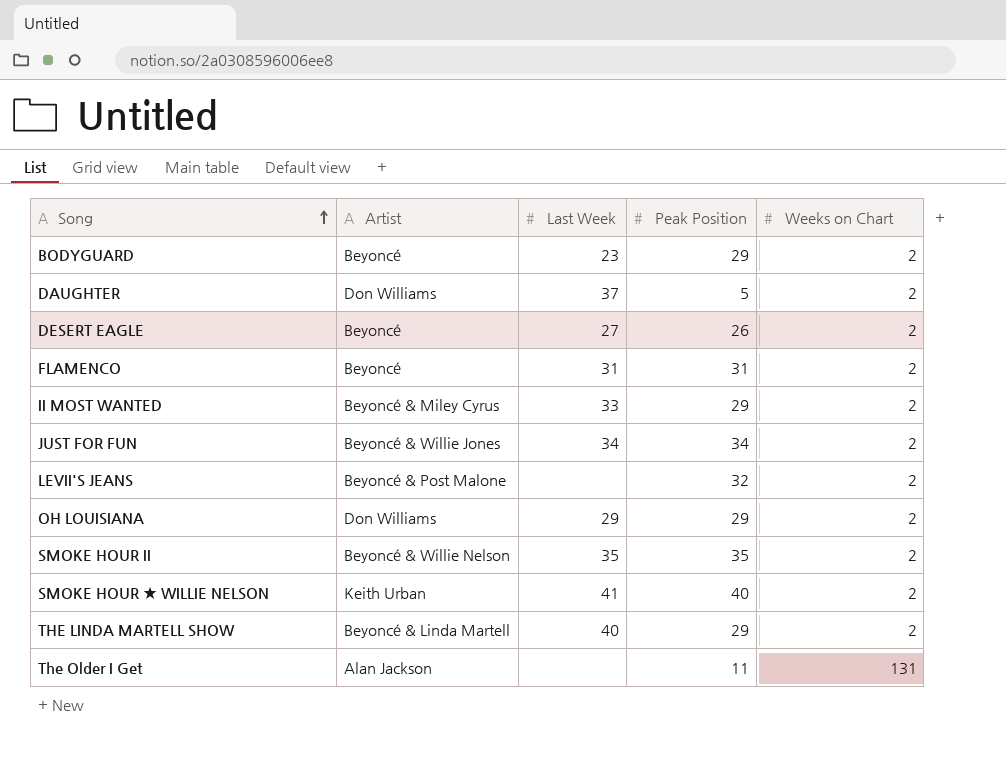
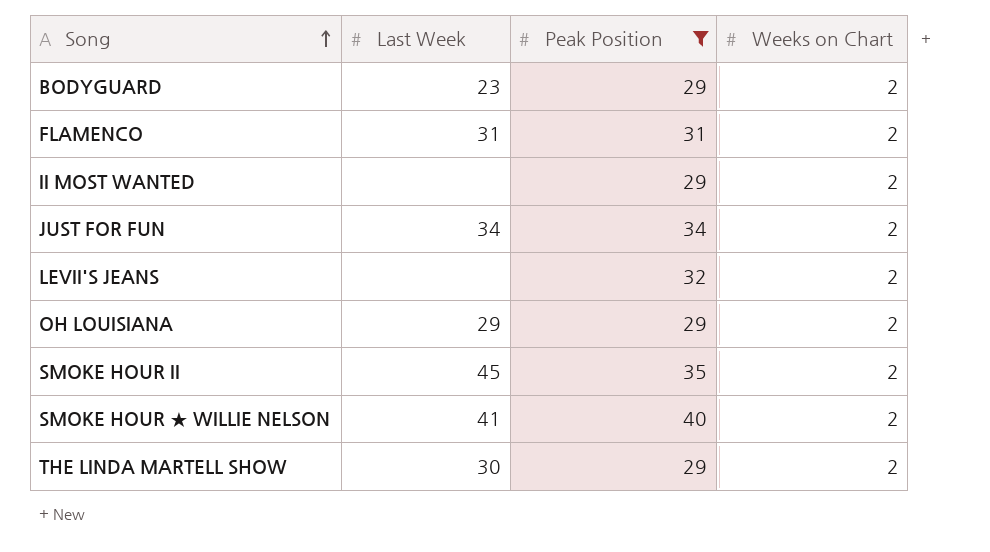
filter: none -> Peak Position >= 29
column Artist | position: 2 -> none
II MOST WANTED | Last Week: 33 -> none
SMOKE HOUR II | Last Week: 35 -> 45
THE LINDA MARTELL SHOW | Last Week: 40 -> 30

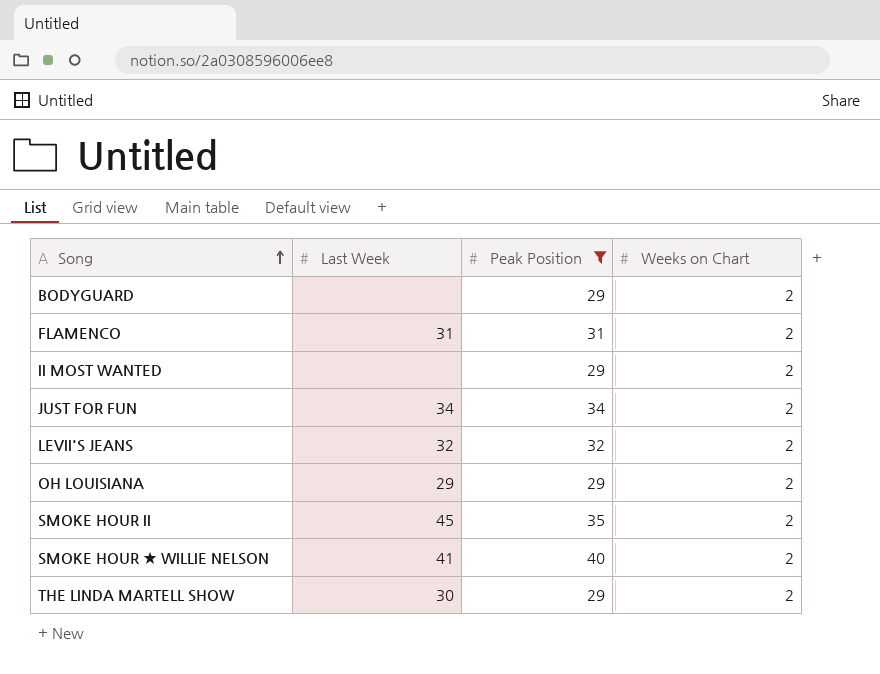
BODYGUARD | Last Week: 23 -> none
LEVII'S JEANS | Last Week: none -> 32

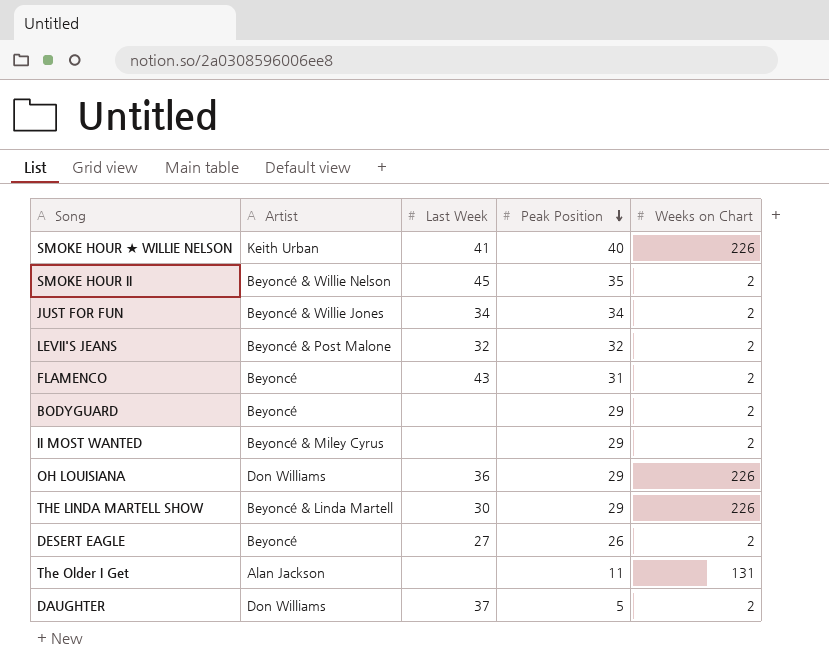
filter: Peak Position >= 29 -> none
row order: Song ascending -> Peak Position descending
column Artist | position: none -> 2
SMOKE HOUR ★ WILLIE NELSON | Weeks on Chart: 2 -> 226
FLAMENCO | Last Week: 31 -> 43
OH LOUISIANA | Last Week: 29 -> 36
OH LOUISIANA | Weeks on Chart: 2 -> 226
THE LINDA MARTELL SHOW | Weeks on Chart: 2 -> 226

